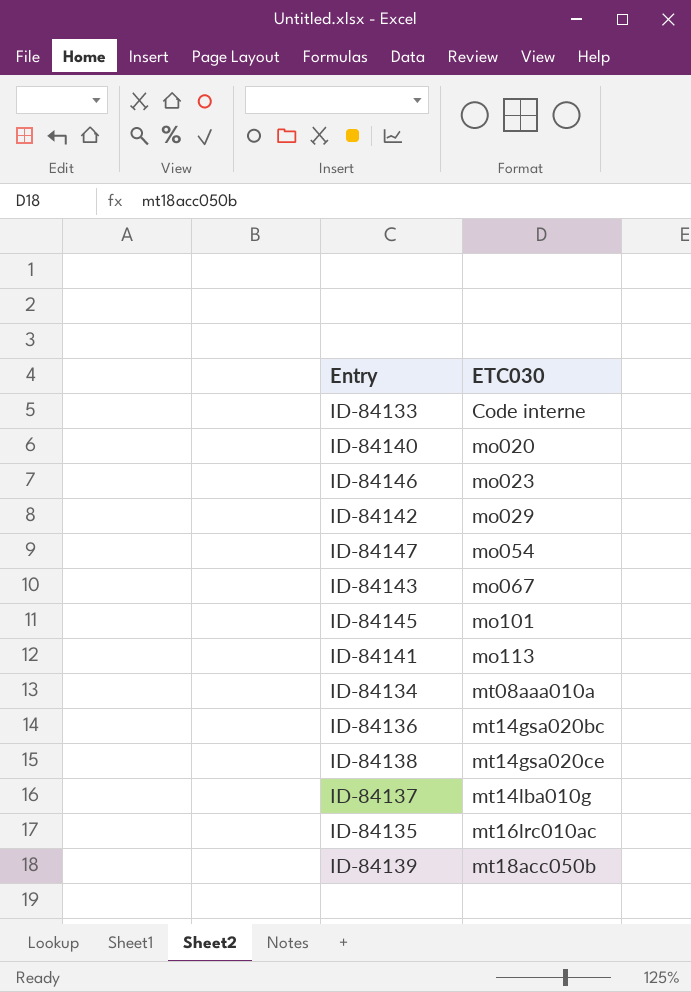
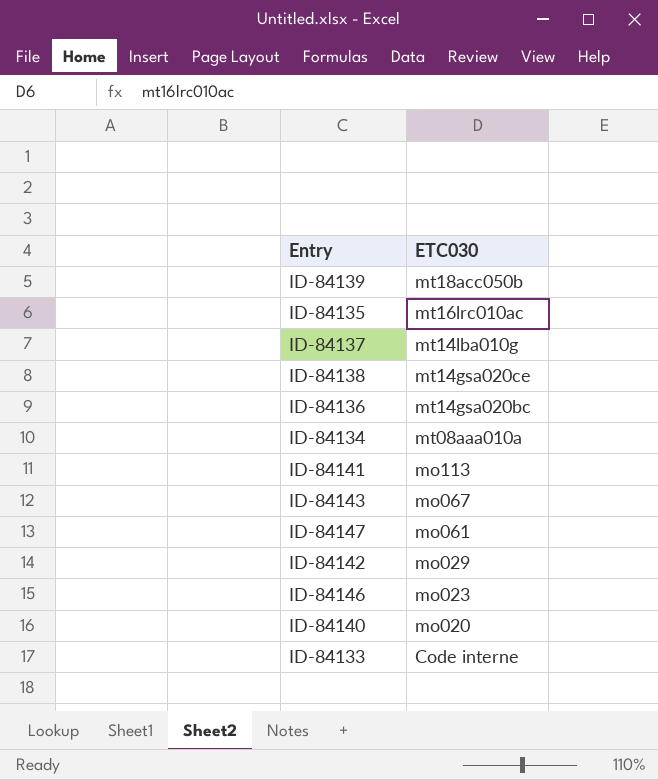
row order: ETC030 ascending -> ETC030 descending
row ID-84145: mo101 -> none
ID-84147 | ETC030: mo054 -> mo061

